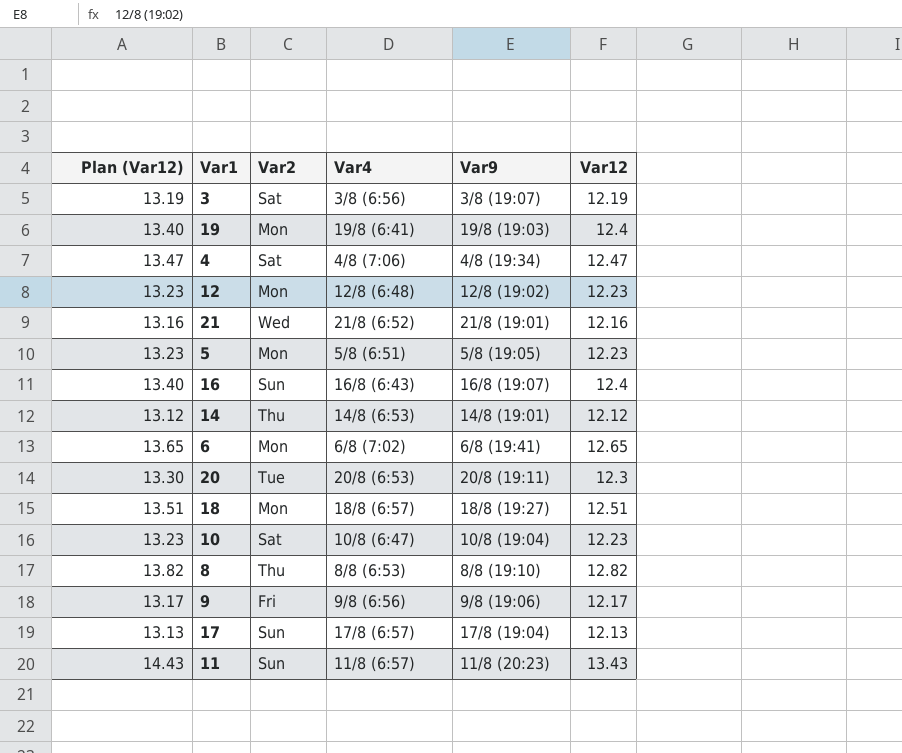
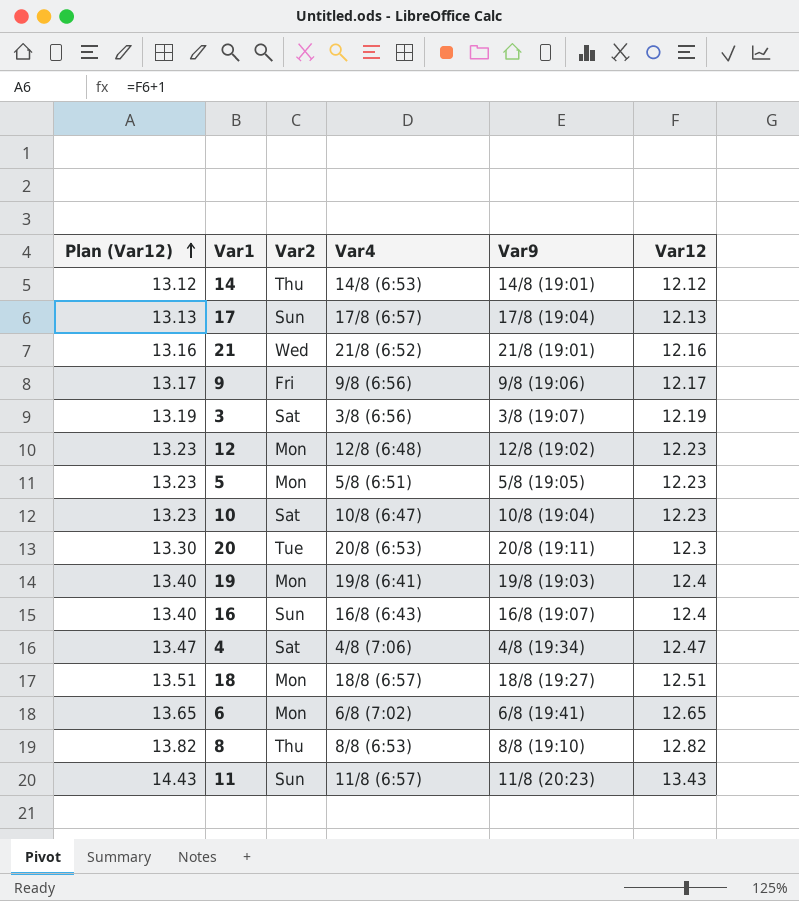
row order: none -> Plan (Var12) ascending

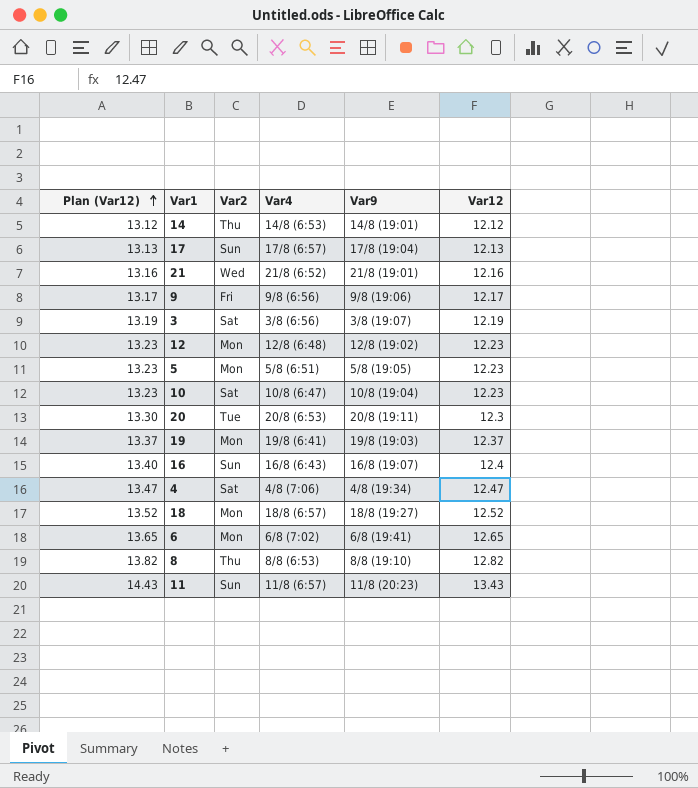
19 | Plan (Var12): 13.40 -> 13.37
19 | Var12: 12.4 -> 12.37
18 | Plan (Var12): 13.51 -> 13.52
18 | Var12: 12.51 -> 12.52

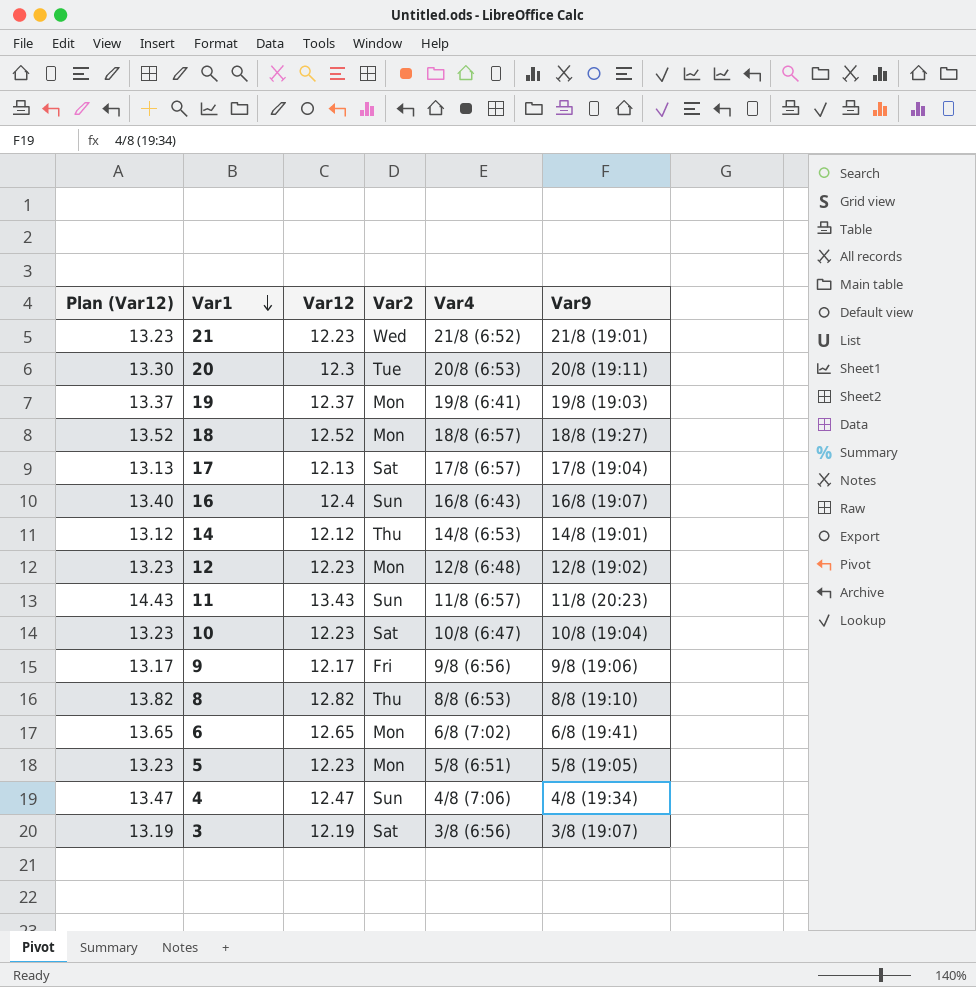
row order: Plan (Var12) ascending -> Var1 descending
column Var12 | position: 6 -> 3
21 | Plan (Var12): 13.16 -> 13.23
21 | Var12: 12.16 -> 12.23
17 | Var2: Sun -> Sat
4 | Var2: Sat -> Sun

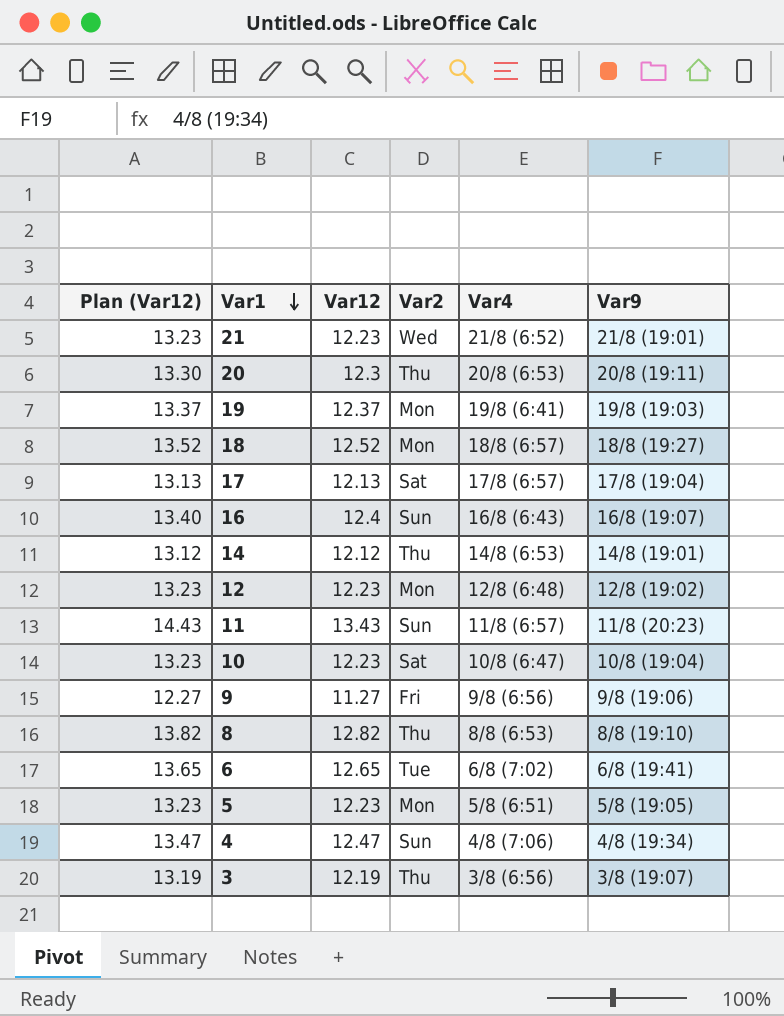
20 | Var2: Tue -> Thu
9 | Plan (Var12): 13.17 -> 12.27
9 | Var12: 12.17 -> 11.27
6 | Var2: Mon -> Tue
3 | Var2: Sat -> Thu

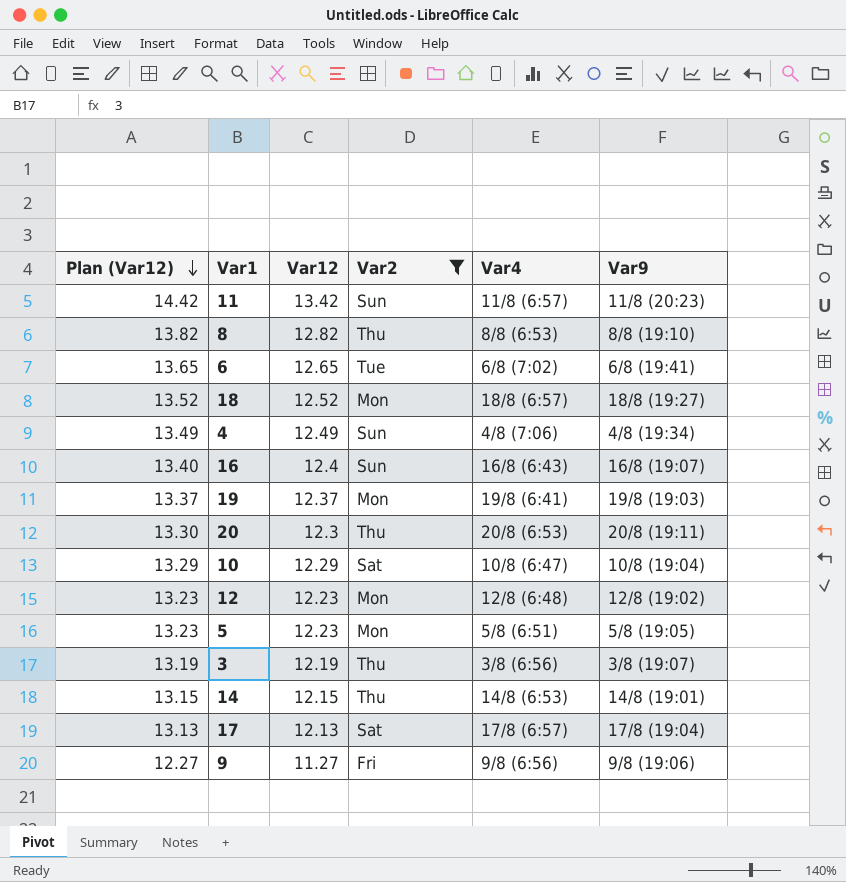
filter: none -> Var2 != Wed
row order: Var1 descending -> Plan (Var12) descending
11 | Plan (Var12): 14.43 -> 14.42
11 | Var12: 13.43 -> 13.42
4 | Plan (Var12): 13.47 -> 13.49
4 | Var12: 12.47 -> 12.49
10 | Plan (Var12): 13.23 -> 13.29
10 | Var12: 12.23 -> 12.29
14 | Plan (Var12): 13.12 -> 13.15
14 | Var12: 12.12 -> 12.15

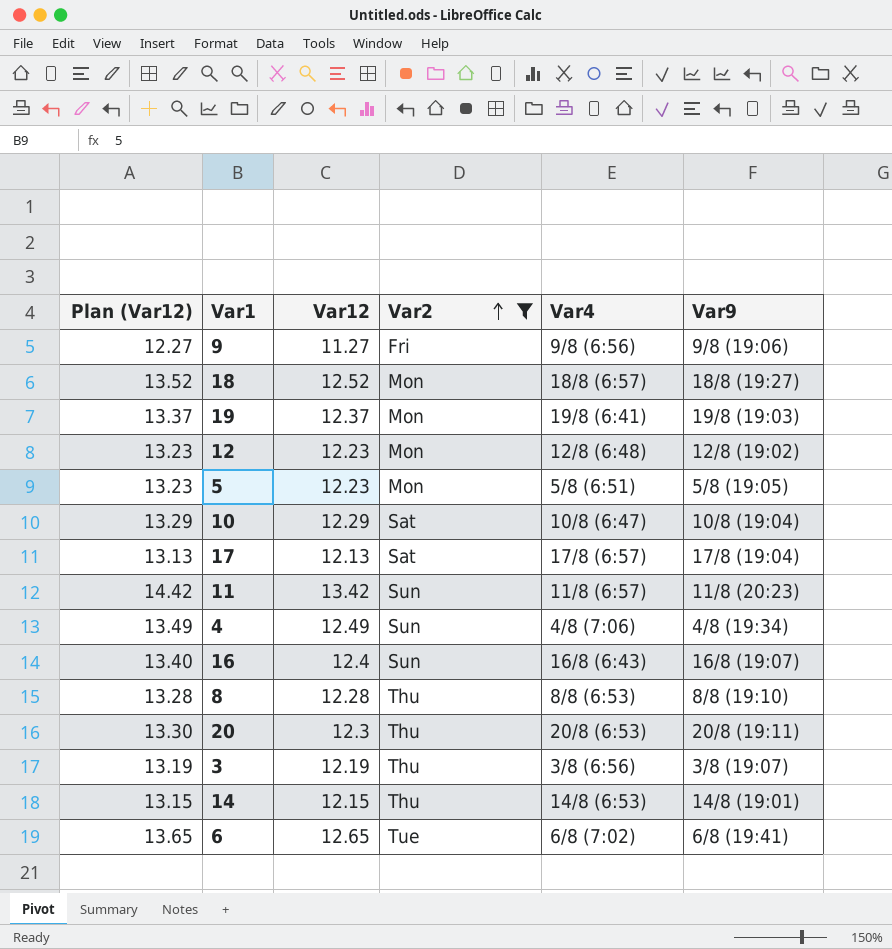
row order: Plan (Var12) descending -> Var2 ascending
8 | Plan (Var12): 13.82 -> 13.28
8 | Var12: 12.82 -> 12.28

